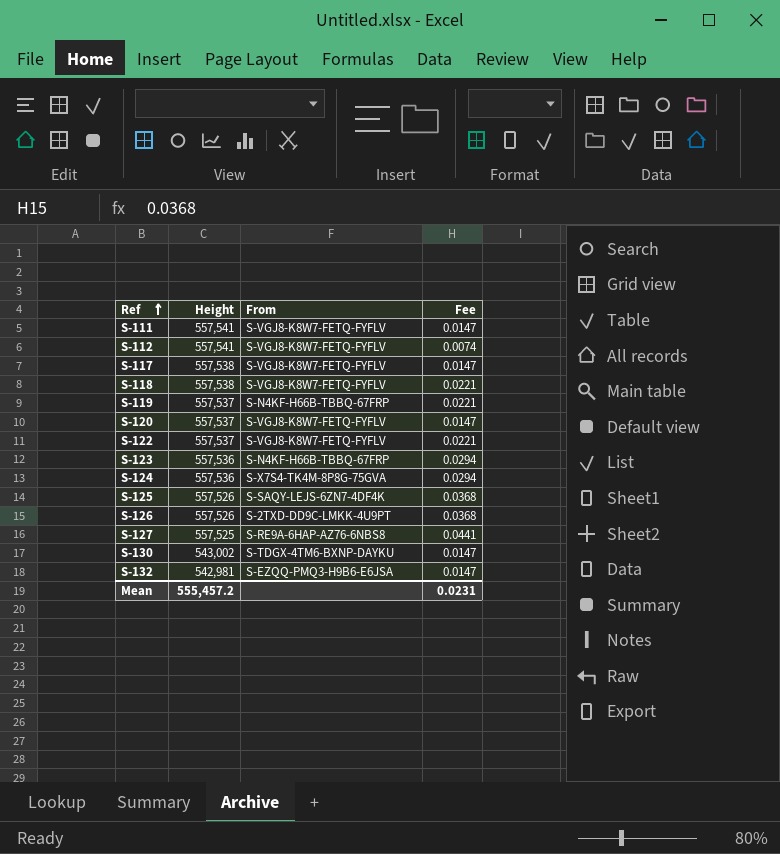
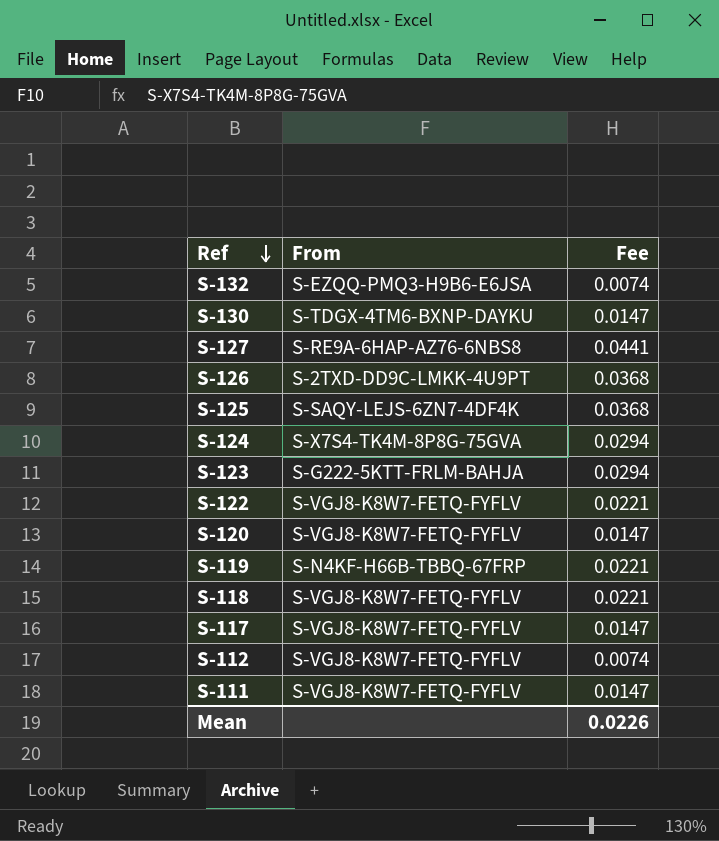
row order: Ref ascending -> Ref descending
column Height | position: 2 -> none
S-132 | Fee: 0.0147 -> 0.0074
S-123 | From: S-N4KF-H66B-TBBQ-67FRP -> S-G222-5KTT-FRLM-BAHJA
Mean | Fee: 0.0231 -> 0.0226

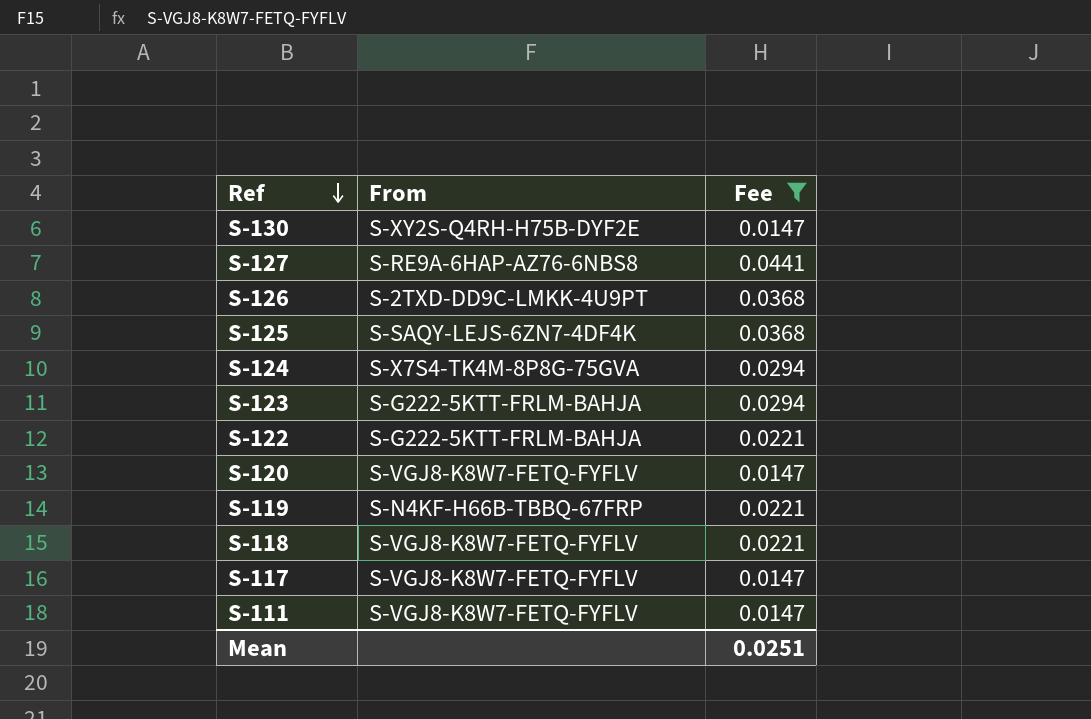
filter: none -> Fee != 0.0074
S-130 | From: S-TDGX-4TM6-BXNP-DAYKU -> S-XY2S-Q4RH-H75B-DYF2E
S-122 | From: S-VGJ8-K8W7-FETQ-FYFLV -> S-G222-5KTT-FRLM-BAHJA
Mean | Fee: 0.0226 -> 0.0251

